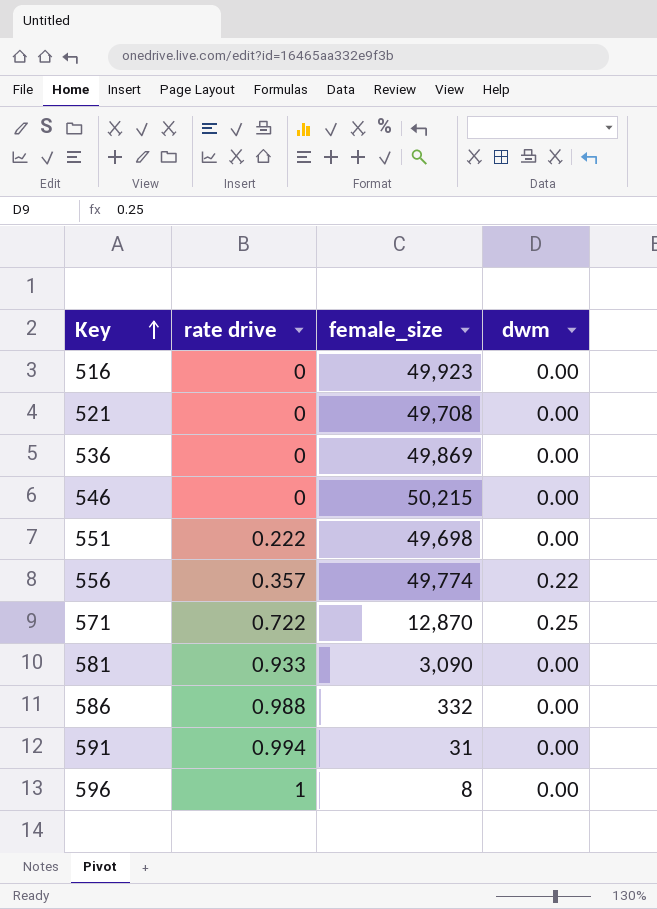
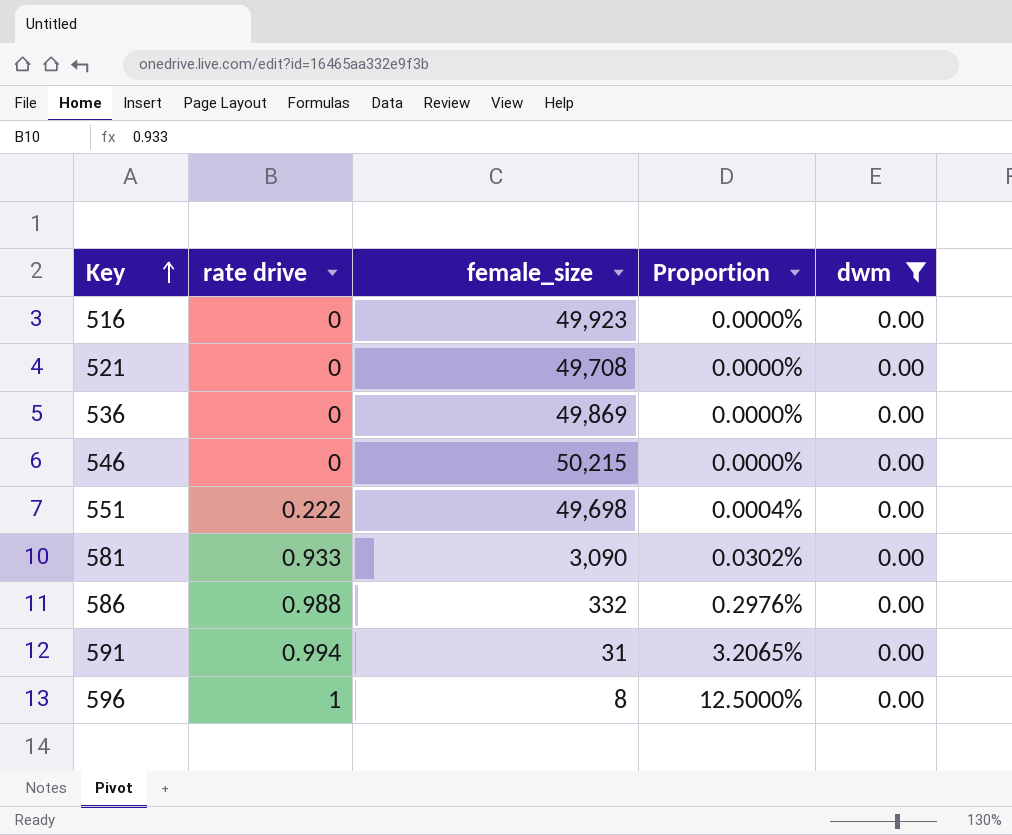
filter: none -> dwm = 0.00
column Proportion | formula: none -> [rate drive] / [female_size]

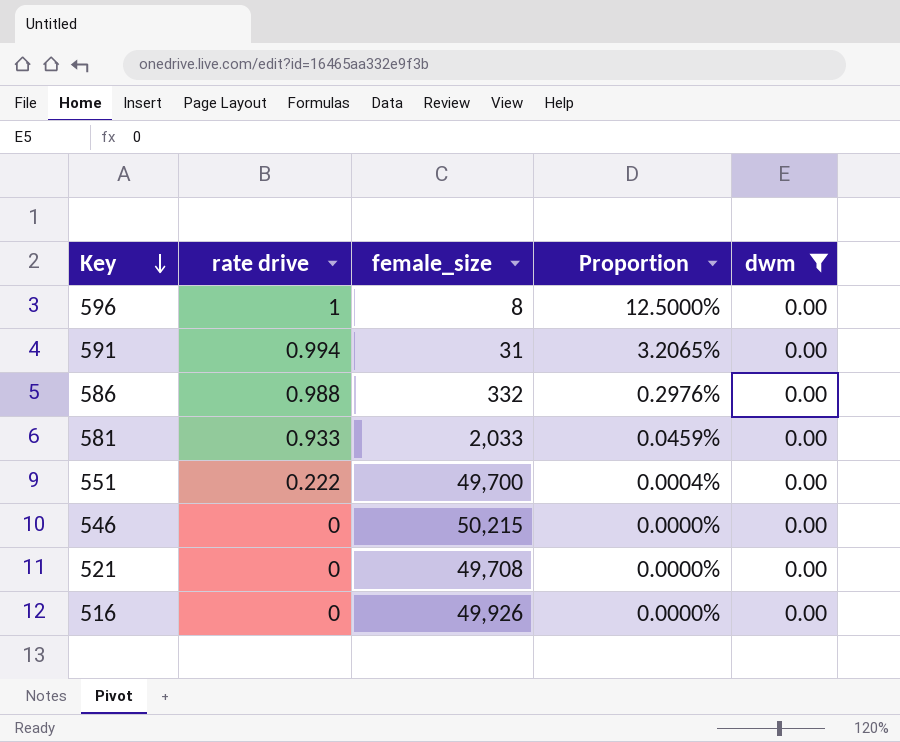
row order: Key ascending -> Key descending
row 536: 0 | 49,869 | 0.0000% | 0.00 -> none
581 | female_size: 3,090 -> 2,033
581 | Proportion: 0.0302% -> 0.0459%
551 | female_size: 49,698 -> 49,700
516 | female_size: 49,923 -> 49,926

